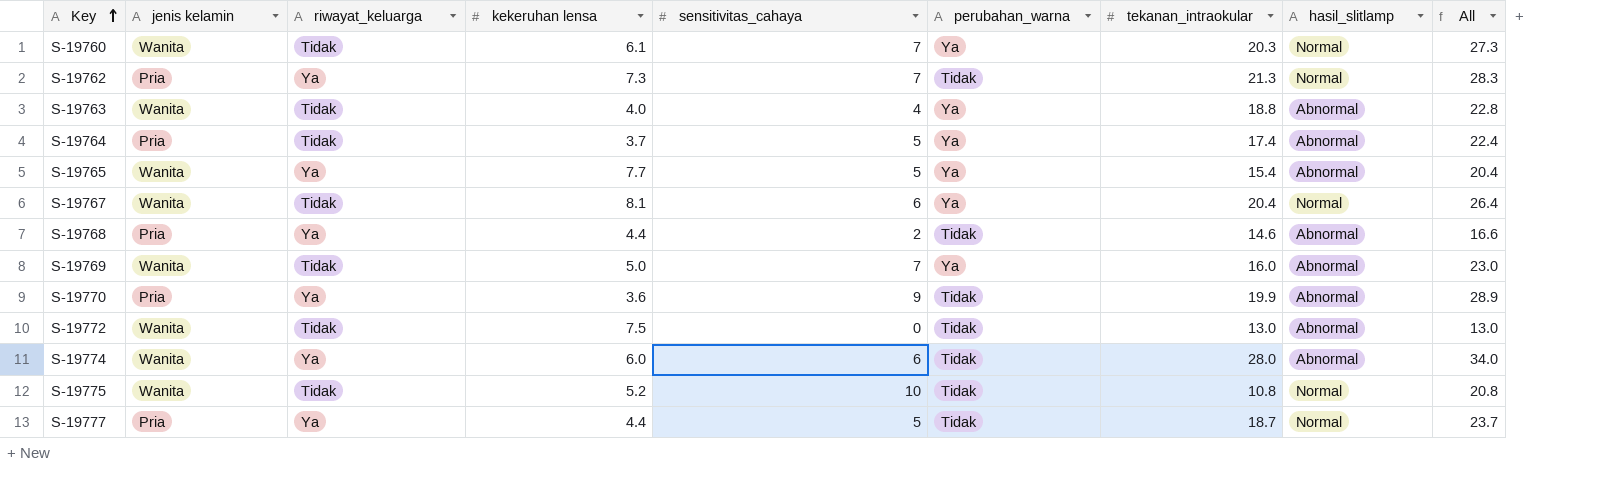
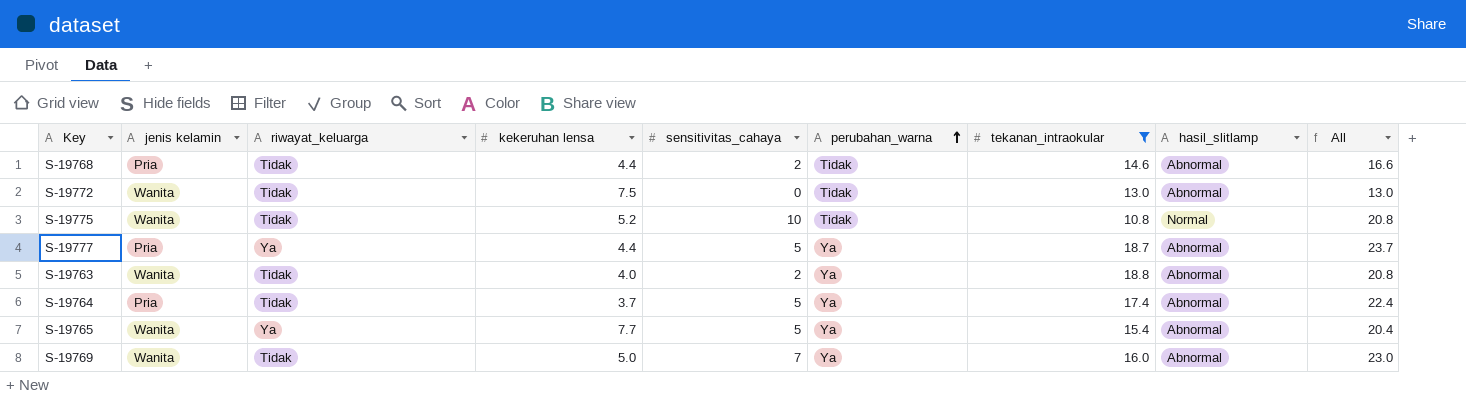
filter: none -> tekanan_intraokular <= 18.8
row order: Key ascending -> perubahan_warna ascending
S-19768 | riwayat_keluarga: Ya -> Tidak
S-19777 | perubahan_warna: Tidak -> Ya
S-19777 | hasil_slitlamp: Normal -> Abnormal
S-19763 | sensitivitas_cahaya: 4 -> 2
S-19763 | All: 22.8 -> 20.8

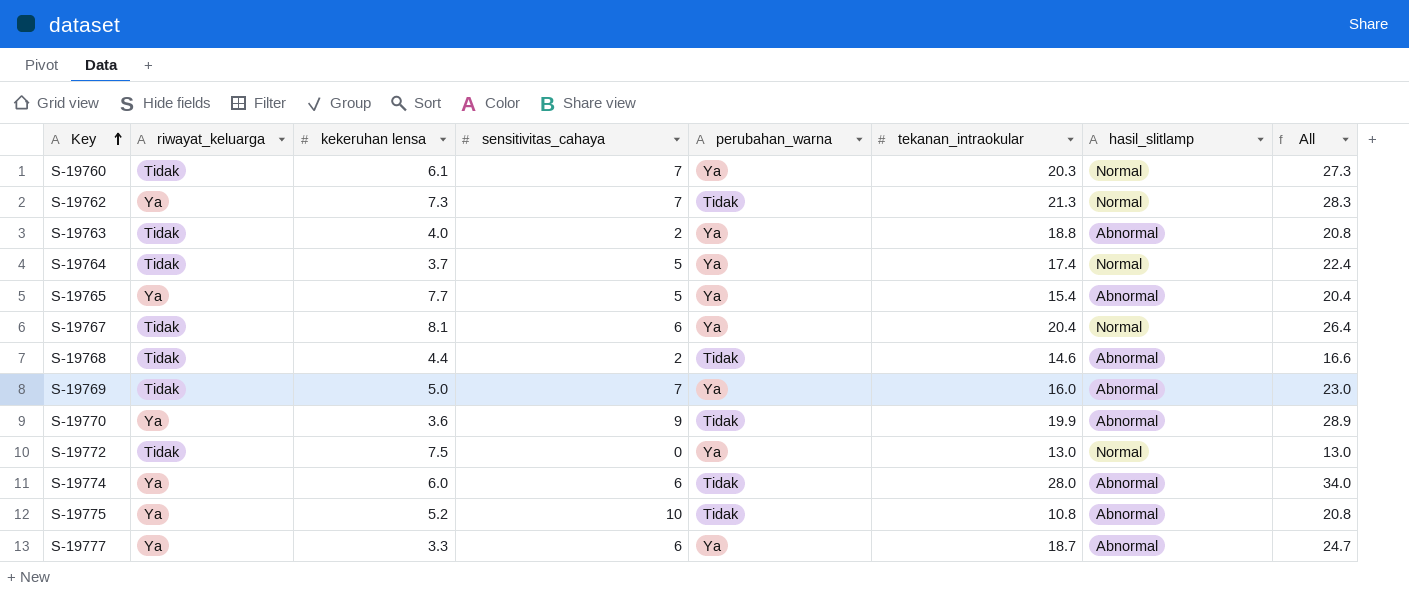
filter: tekanan_intraokular <= 18.8 -> none
row order: perubahan_warna ascending -> Key ascending
column jenis kelamin | position: 2 -> none
S-19764 | hasil_slitlamp: Abnormal -> Normal
S-19772 | perubahan_warna: Tidak -> Ya
S-19772 | hasil_slitlamp: Abnormal -> Normal
S-19775 | riwayat_keluarga: Tidak -> Ya
S-19775 | hasil_slitlamp: Normal -> Abnormal
S-19777 | kekeruhan lensa: 4.4 -> 3.3
S-19777 | sensitivitas_cahaya: 5 -> 6
S-19777 | All: 23.7 -> 24.7

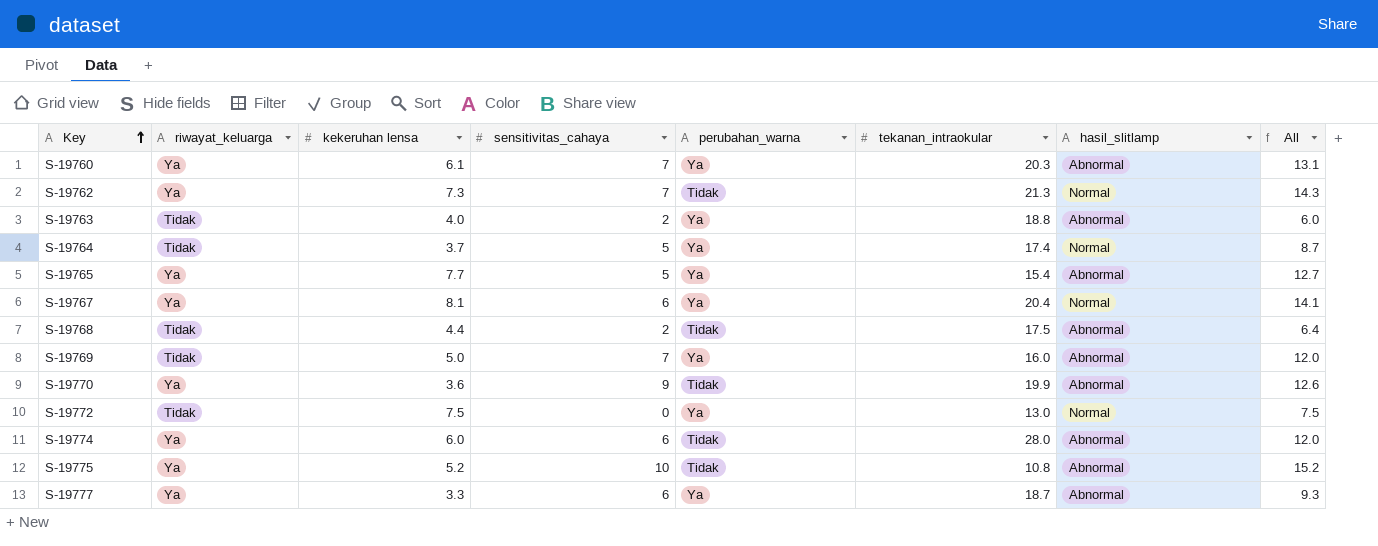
column All | formula: [sensitivitas_cahaya] + [tekanan_intraokular] -> [kekeruhan lensa] + [sensitivitas_cahaya]
S-19760 | riwayat_keluarga: Tidak -> Ya
S-19760 | hasil_slitlamp: Normal -> Abnormal
S-19767 | riwayat_keluarga: Tidak -> Ya
S-19768 | tekanan_intraokular: 14.6 -> 17.5

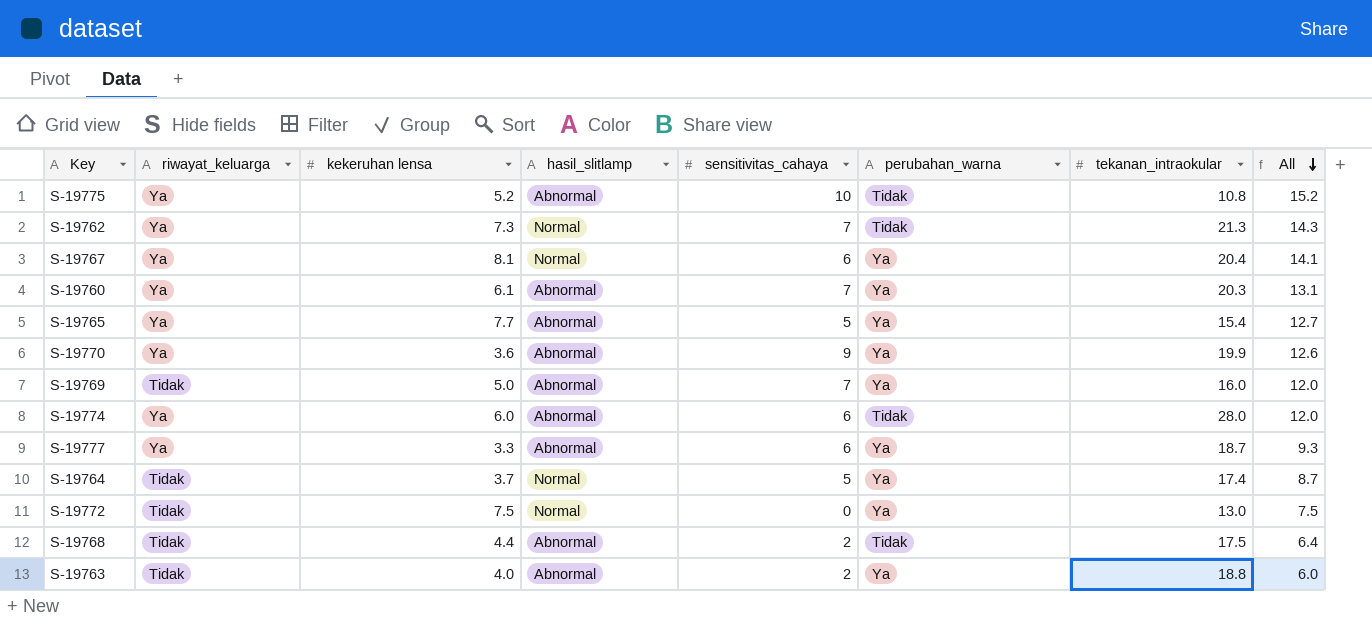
row order: Key ascending -> All descending
column hasil_slitlamp | position: 7 -> 4
S-19770 | perubahan_warna: Tidak -> Ya

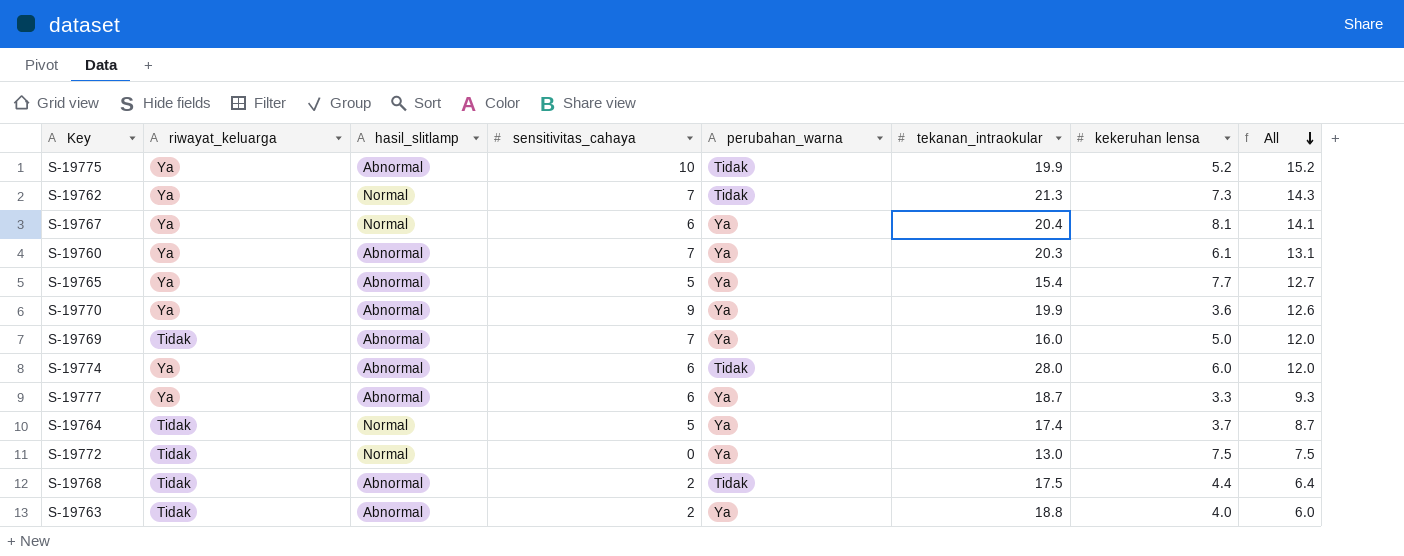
column kekeruhan lensa | position: 3 -> 7
S-19775 | tekanan_intraokular: 10.8 -> 19.9

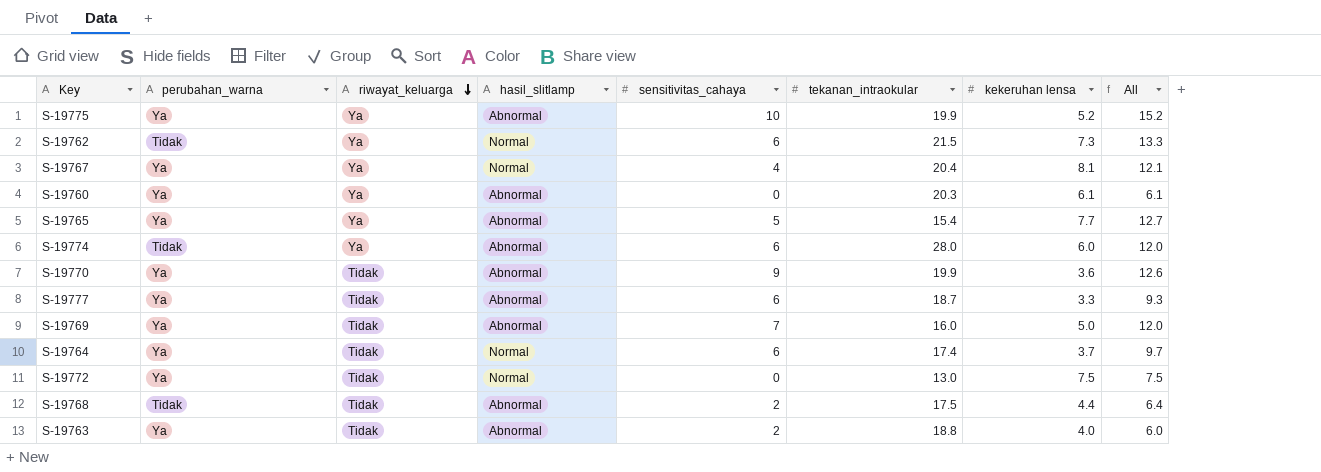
row order: All descending -> riwayat_keluarga descending
column perubahan_warna | position: 5 -> 2
S-19775 | perubahan_warna: Tidak -> Ya
S-19762 | sensitivitas_cahaya: 7 -> 6
S-19762 | tekanan_intraokular: 21.3 -> 21.5
S-19762 | All: 14.3 -> 13.3
S-19767 | sensitivitas_cahaya: 6 -> 4
S-19767 | All: 14.1 -> 12.1
S-19760 | sensitivitas_cahaya: 7 -> 0
S-19760 | All: 13.1 -> 6.1
S-19770 | riwayat_keluarga: Ya -> Tidak
S-19777 | riwayat_keluarga: Ya -> Tidak
S-19764 | sensitivitas_cahaya: 5 -> 6
S-19764 | All: 8.7 -> 9.7

